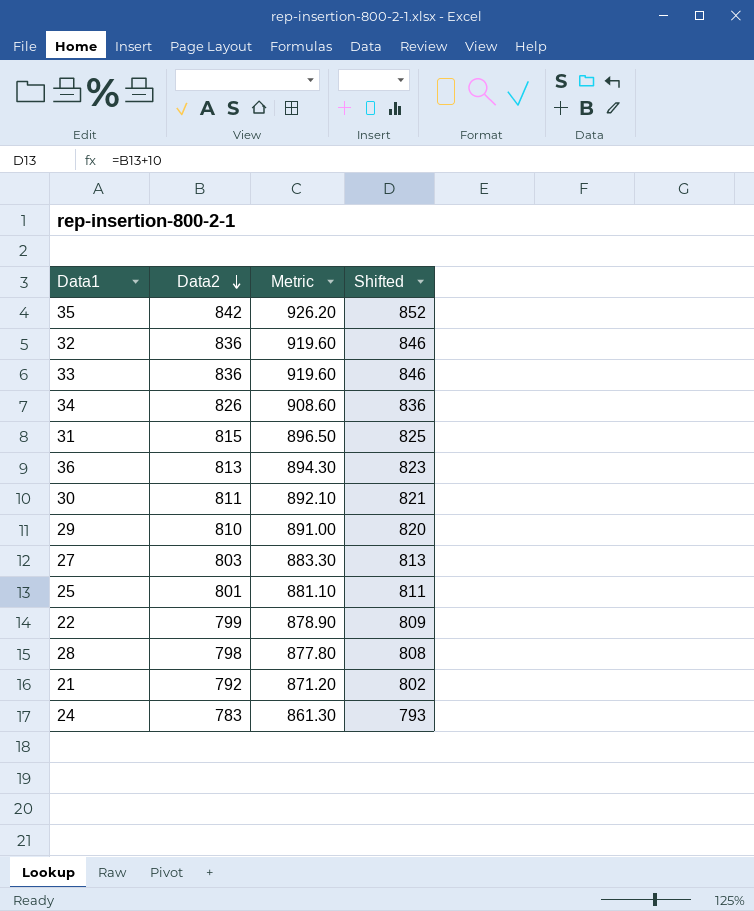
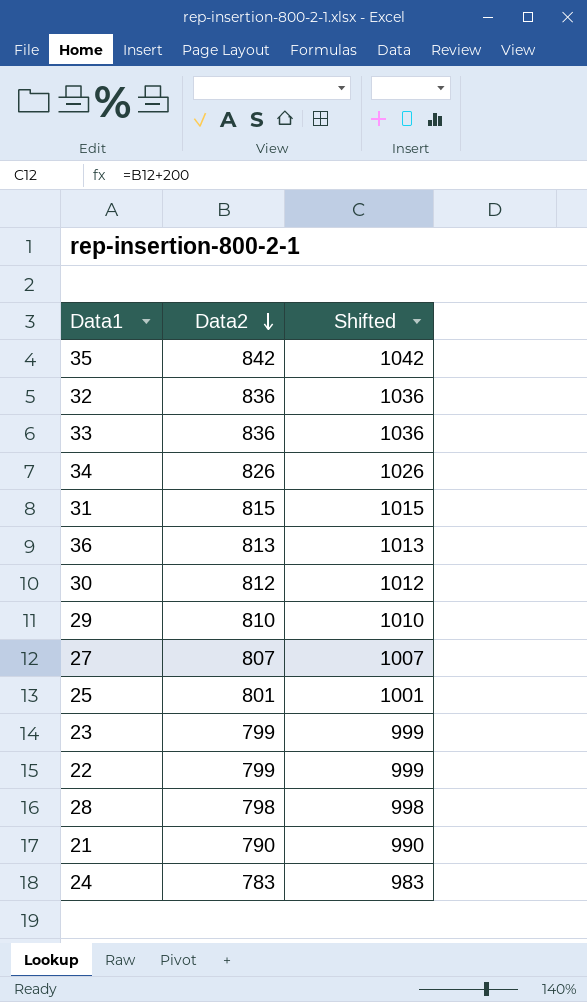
column Metric | formula: [Data2] * 1.1 -> none
column Shifted | formula: [Data2] + 10 -> [Data2] + 200
30 | Data2: 811 -> 812
27 | Data2: 803 -> 807
row 23: none -> 799 | 999
21 | Data2: 792 -> 790

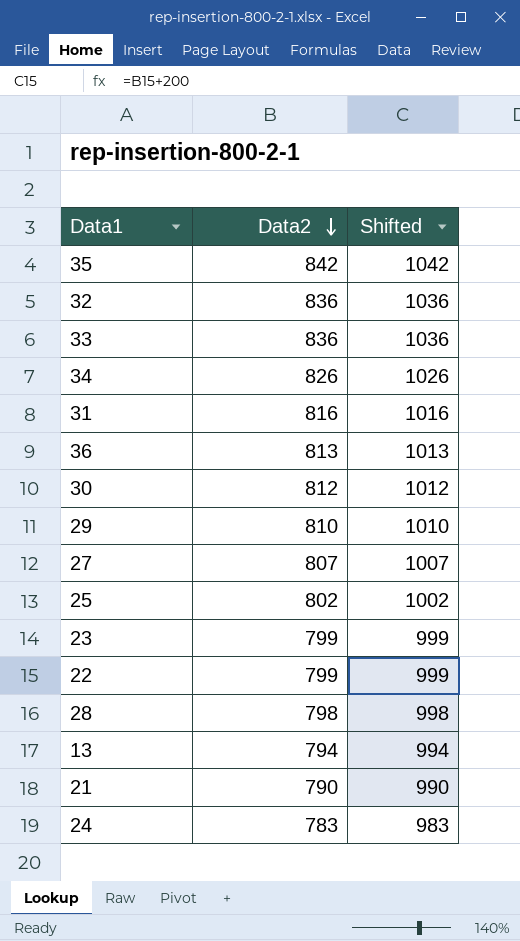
31 | Data2: 815 -> 816
31 | Shifted: 1015 -> 1016
25 | Data2: 801 -> 802
25 | Shifted: 1001 -> 1002
row 13: none -> 794 | 994

